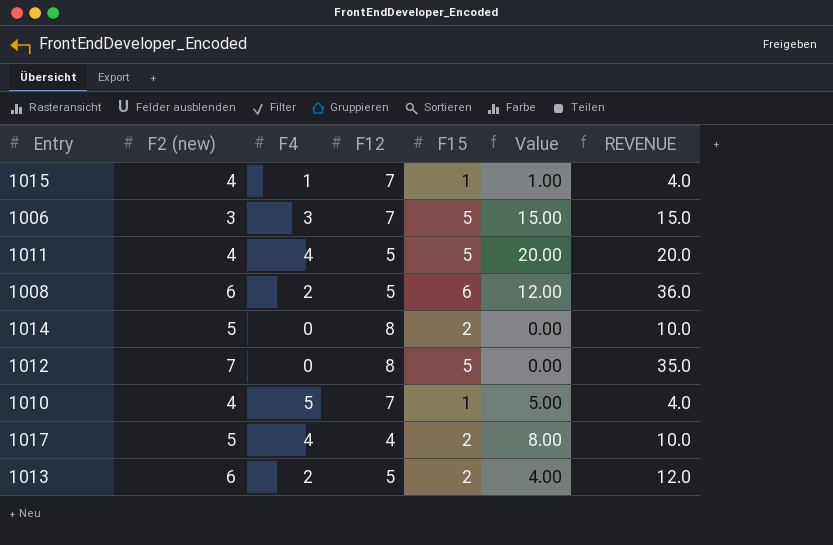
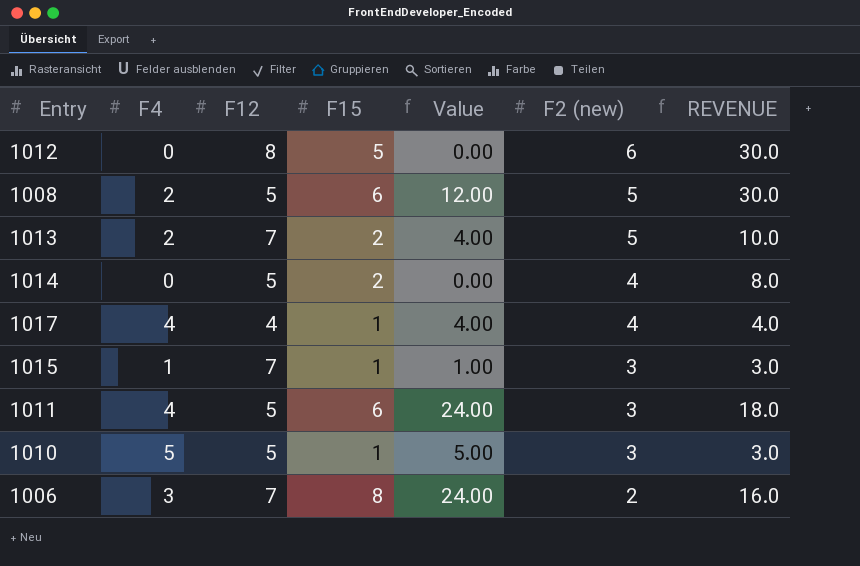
row order: none -> F2 (new) descending
column F2 (new) | position: 2 -> 6
1012 | F2 (new): 7 -> 6
1012 | REVENUE: 35.0 -> 30.0
1008 | F2 (new): 6 -> 5
1008 | REVENUE: 36.0 -> 30.0
1013 | F12: 5 -> 7
1013 | F2 (new): 6 -> 5
1013 | REVENUE: 12.0 -> 10.0
1014 | F12: 8 -> 5
1014 | F2 (new): 5 -> 4
1014 | REVENUE: 10.0 -> 8.0
1017 | F15: 2 -> 1
1017 | Value: 8.00 -> 4.00
1017 | F2 (new): 5 -> 4
1017 | REVENUE: 10.0 -> 4.0
1015 | F2 (new): 4 -> 3
1015 | REVENUE: 4.0 -> 3.0
1011 | F15: 5 -> 6
1011 | Value: 20.00 -> 24.00
1011 | F2 (new): 4 -> 3
1011 | REVENUE: 20.0 -> 18.0
1010 | F12: 7 -> 5
1010 | F2 (new): 4 -> 3
1010 | REVENUE: 4.0 -> 3.0
1006 | F15: 5 -> 8
1006 | Value: 15.00 -> 24.00
1006 | F2 (new): 3 -> 2
1006 | REVENUE: 15.0 -> 16.0

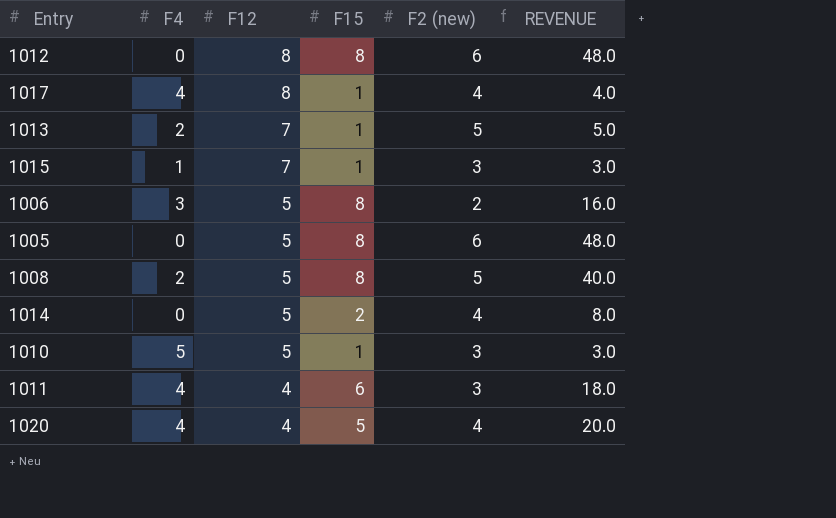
row order: F2 (new) descending -> F12 descending
column Value | formula: [F4] * [F15] -> none
1012 | F15: 5 -> 8
1012 | REVENUE: 30.0 -> 48.0
1017 | F12: 4 -> 8
1013 | F15: 2 -> 1
1013 | REVENUE: 10.0 -> 5.0
1006 | F12: 7 -> 5
row 1005: none -> 0 | 5 | 8 | 6 | 48.0
1008 | F15: 6 -> 8
1008 | REVENUE: 30.0 -> 40.0
1011 | F12: 5 -> 4
row 1020: none -> 4 | 4 | 5 | 4 | 20.0

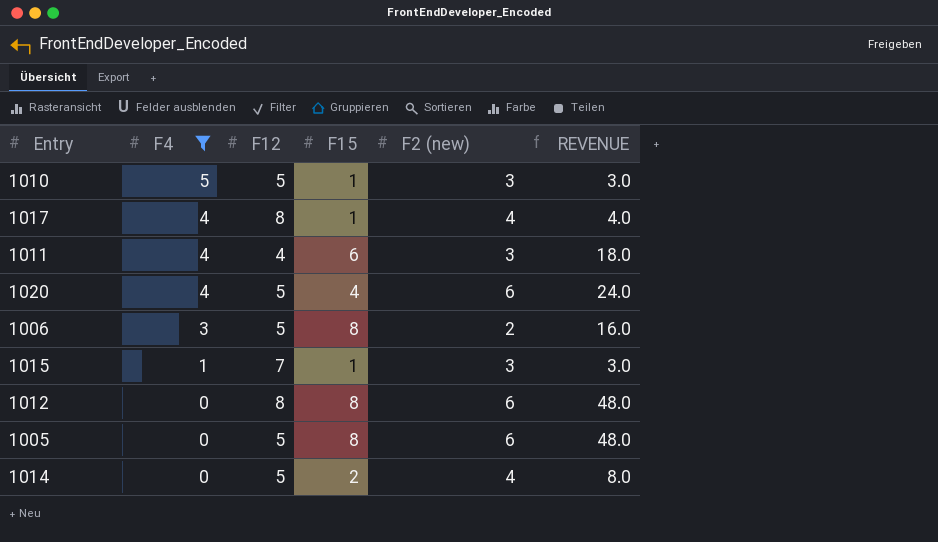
filter: none -> F4 != 2
row order: F12 descending -> F4 descending
1020 | F12: 4 -> 5
1020 | F15: 5 -> 4
1020 | F2 (new): 4 -> 6
1020 | REVENUE: 20.0 -> 24.0

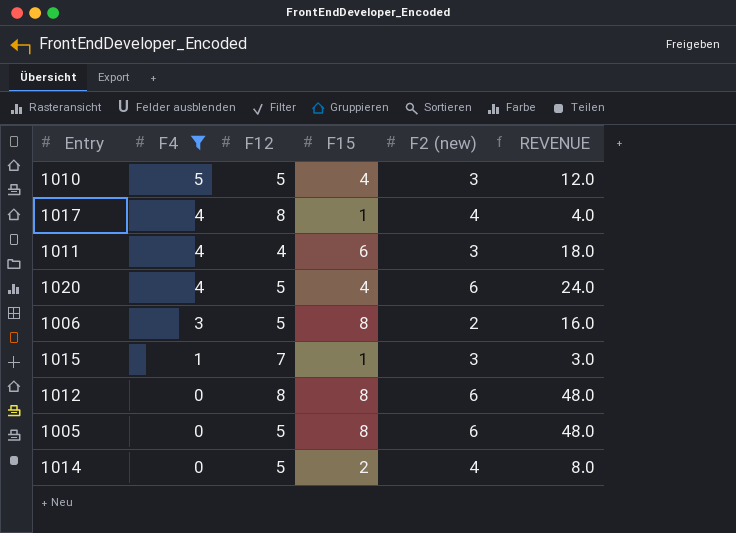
1010 | F15: 1 -> 4
1010 | REVENUE: 3.0 -> 12.0

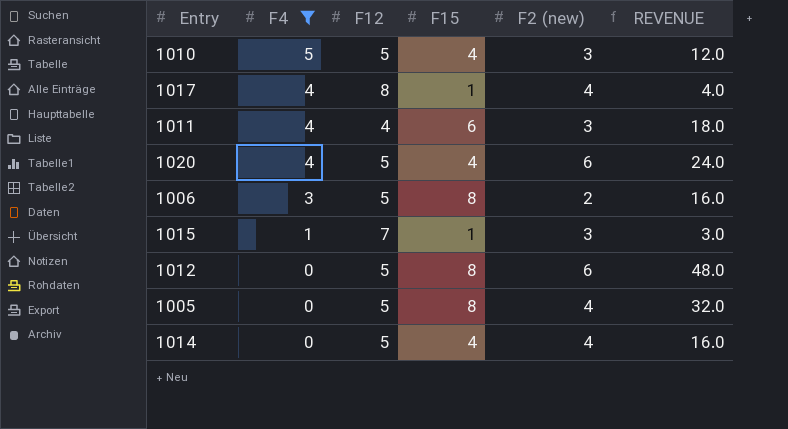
1012 | F12: 8 -> 5
1005 | F2 (new): 6 -> 4
1005 | REVENUE: 48.0 -> 32.0
1014 | F15: 2 -> 4
1014 | REVENUE: 8.0 -> 16.0

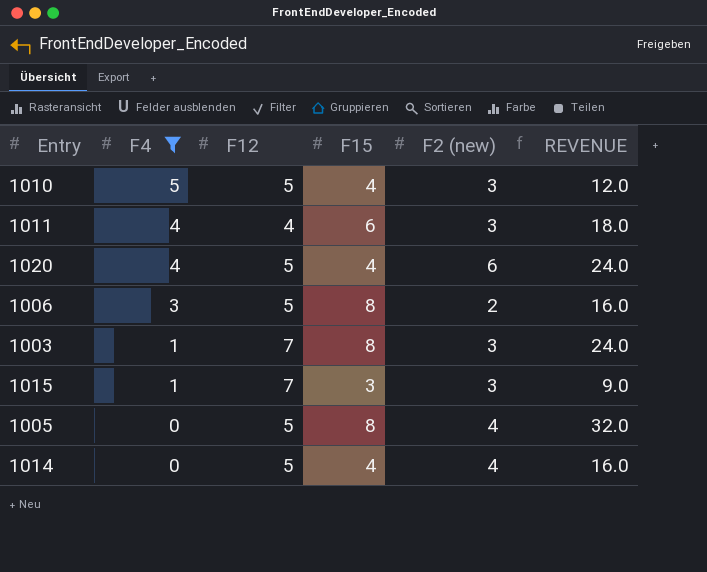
row 1017: 4 | 8 | 1 | 4 | 4.0 -> none
row 1012: 0 | 5 | 8 | 6 | 48.0 -> none
row 1003: none -> 1 | 7 | 8 | 3 | 24.0
1015 | F15: 1 -> 3
1015 | REVENUE: 3.0 -> 9.0

